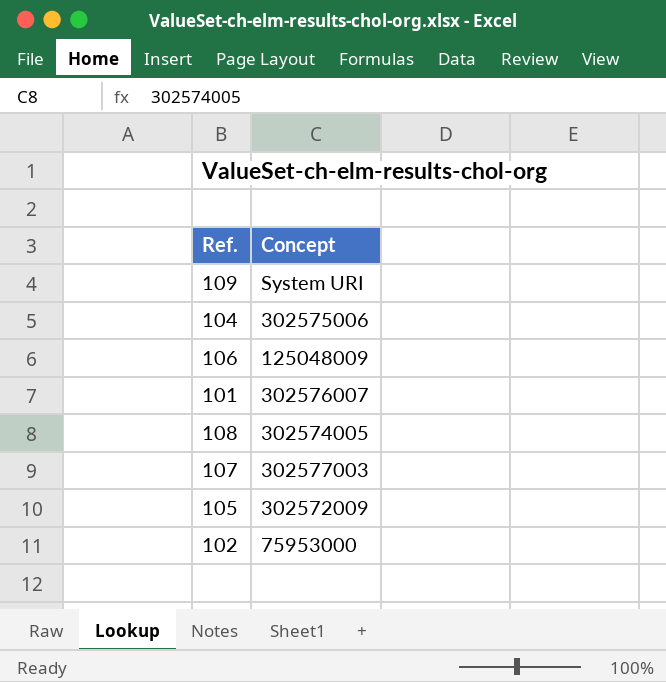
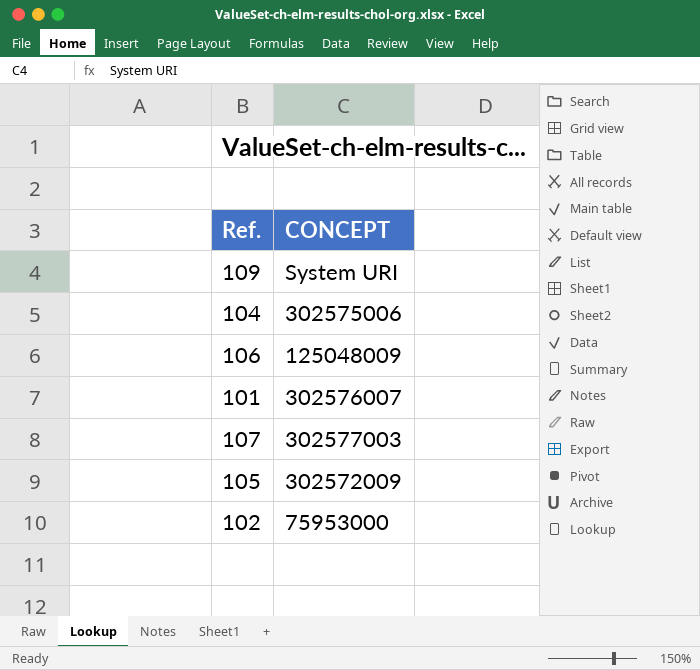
column name: Concept -> CONCEPT
row 108: 302574005 -> none

